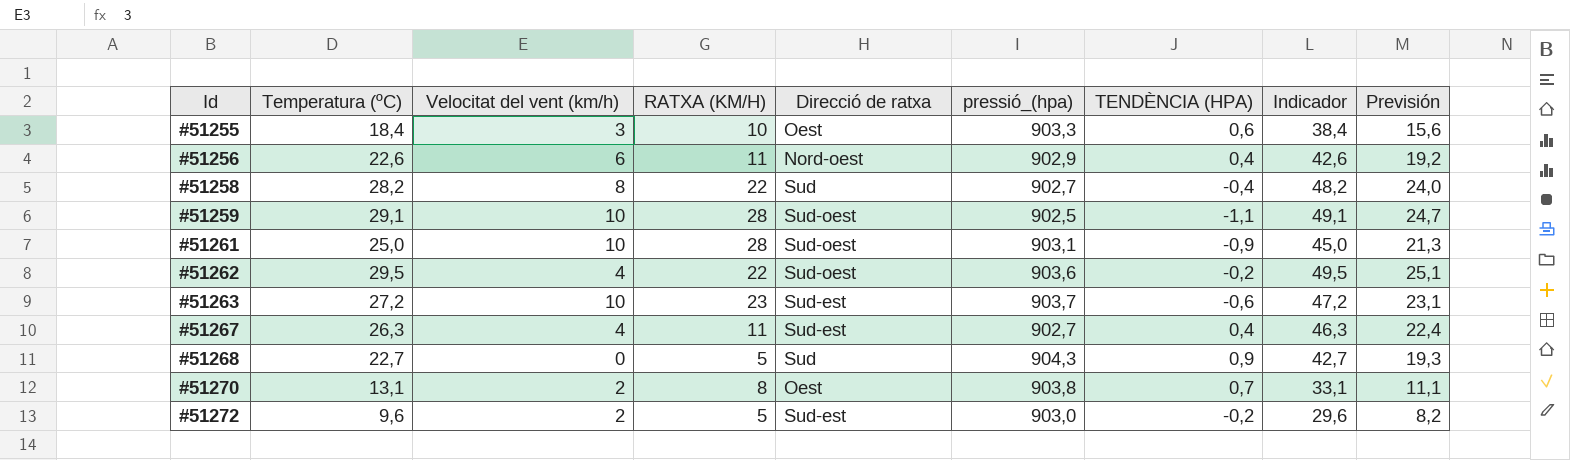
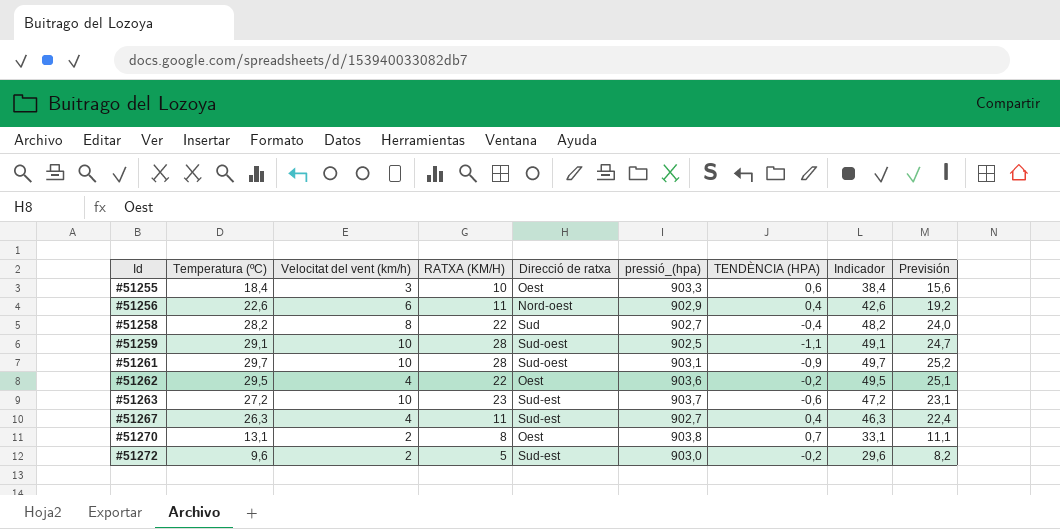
row #51268: 22,7 | 0 | 5 | Sud | 904,3 | 0,9 | 42,7 | 19,3 -> none
#51261 | Temperatura (ºC): 25,0 -> 29,7
#51261 | Indicador: 45,0 -> 49,7
#51261 | Previsión: 21,3 -> 25,2
#51262 | Direcció de ratxa: Sud-oest -> Oest

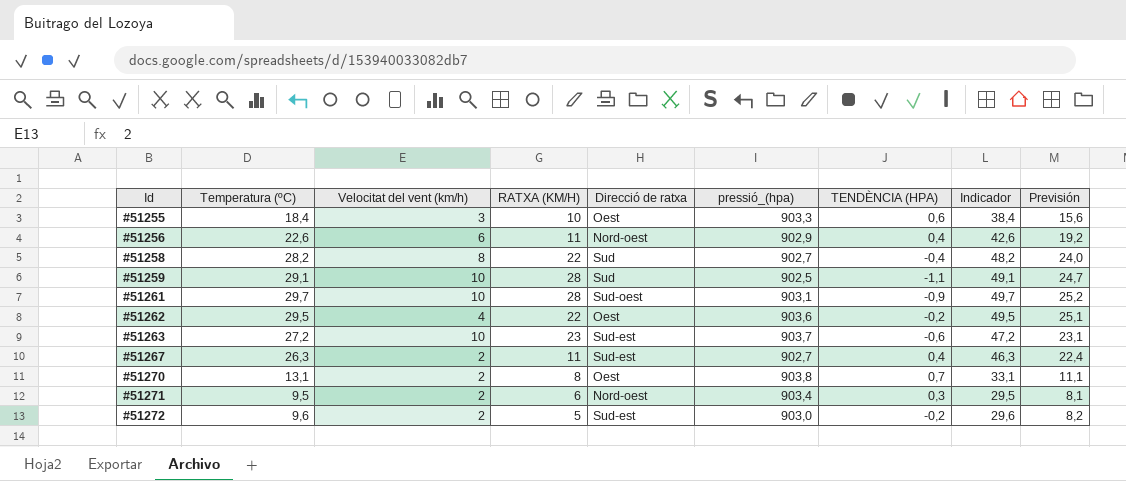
#51259 | Direcció de ratxa: Sud-oest -> Sud
#51267 | Velocitat del vent (km/h): 4 -> 2
row #51271: none -> 9,5 | 2 | 6 | Nord-oest | 903,4 | 0,3 | 29,5 | 8,1

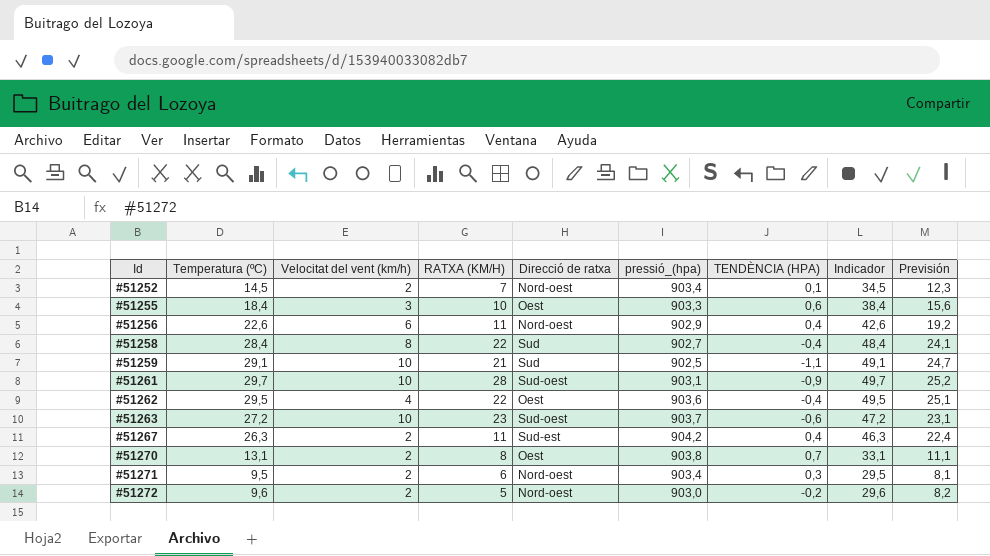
row #51252: none -> 14,5 | 2 | 7 | Nord-oest | 903,4 | 0,1 | 34,5 | 12,3
#51258 | Temperatura (ºC): 28,2 -> 28,4
#51258 | Indicador: 48,2 -> 48,4
#51258 | Previsión: 24,0 -> 24,1
#51259 | RATXA (KM/H): 28 -> 21
#51262 | TENDÈNCIA (HPA): -0,2 -> -0,4
#51263 | Direcció de ratxa: Sud-est -> Sud-oest
#51267 | pressió_(hpa): 902,7 -> 904,2
#51272 | Direcció de ratxa: Sud-est -> Nord-oest

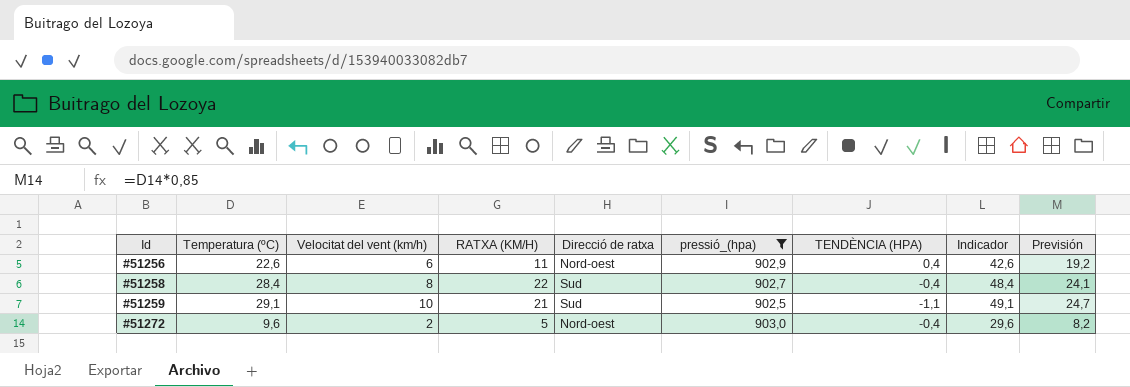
filter: none -> pressió_(hpa) <= 903,0
#51272 | TENDÈNCIA (HPA): -0,2 -> -0,4

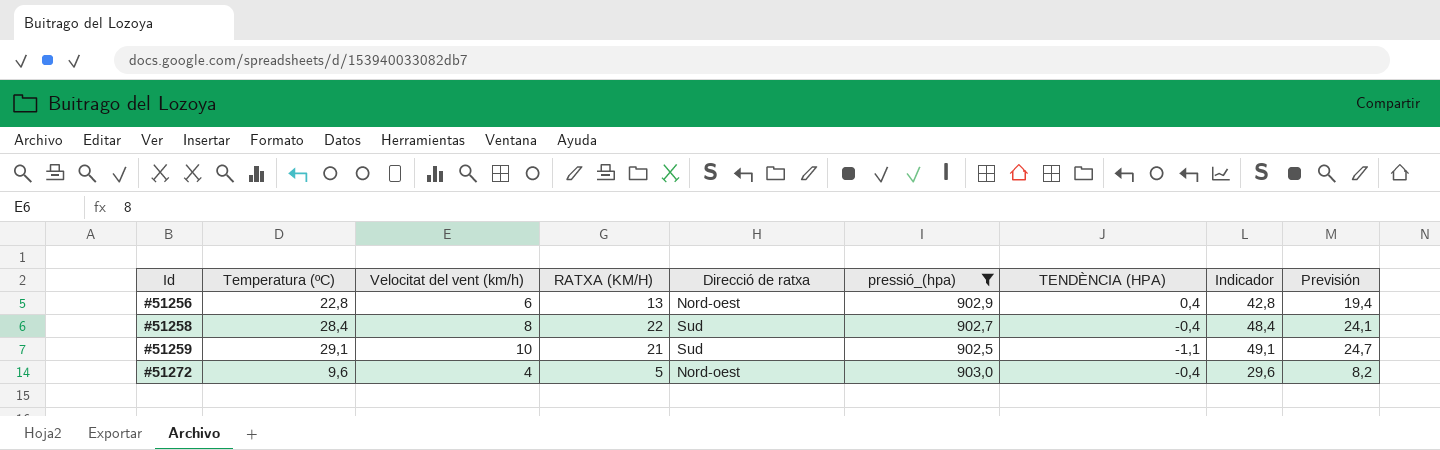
#51256 | Temperatura (ºC): 22,6 -> 22,8
#51256 | RATXA (KM/H): 11 -> 13
#51256 | Indicador: 42,6 -> 42,8
#51256 | Previsión: 19,2 -> 19,4
#51272 | Velocitat del vent (km/h): 2 -> 4

